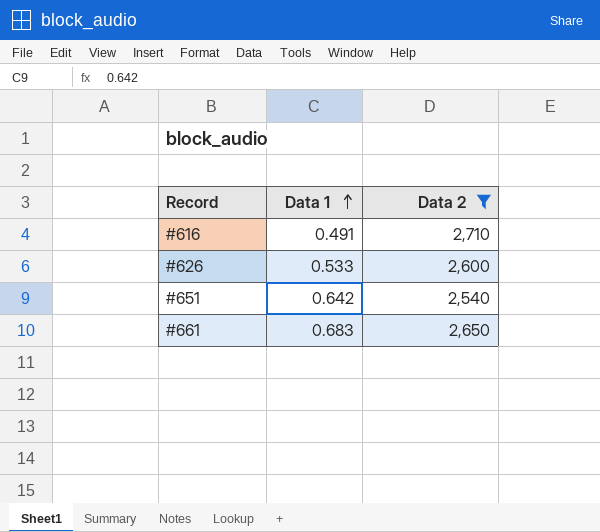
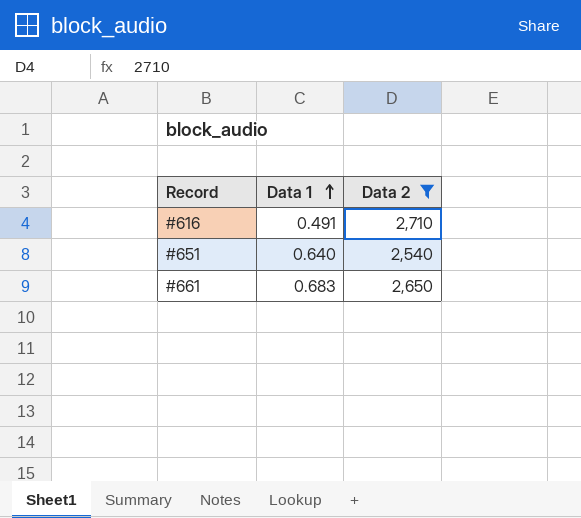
row #626: 0.533 | 2,600 -> none
#651 | Data 1: 0.642 -> 0.640

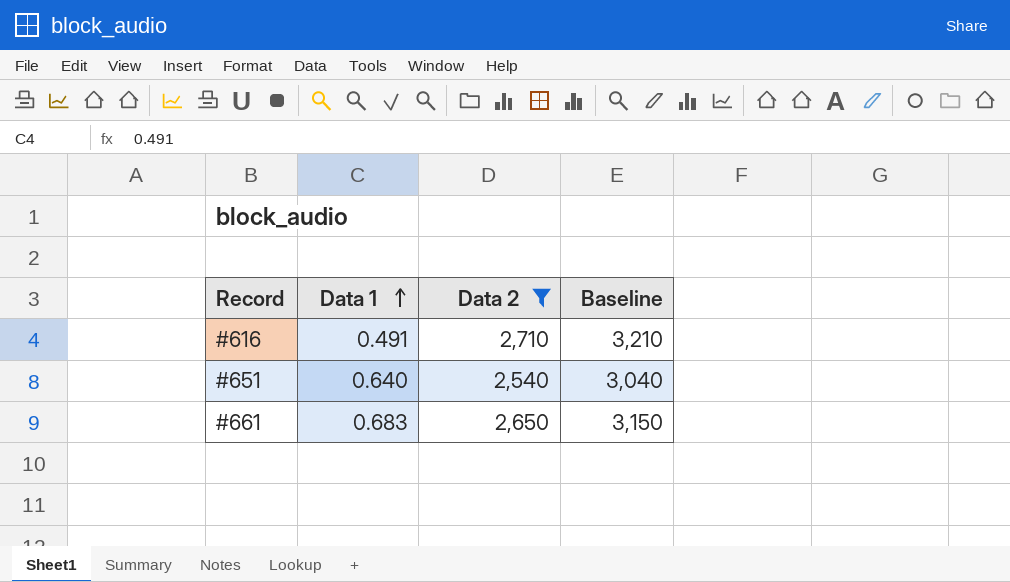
column Baseline | formula: none -> [Data 2] + 500

